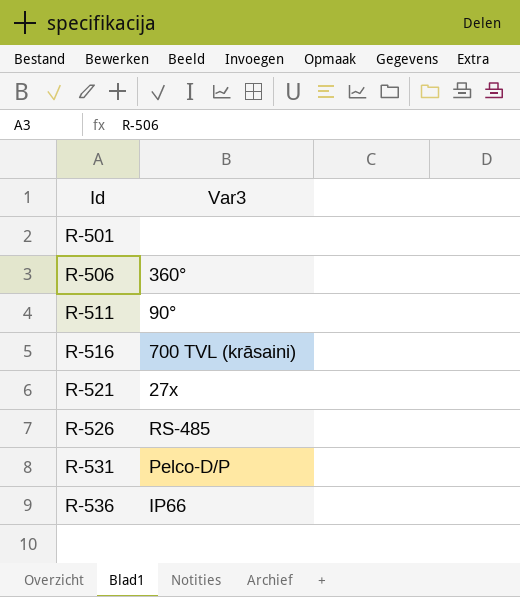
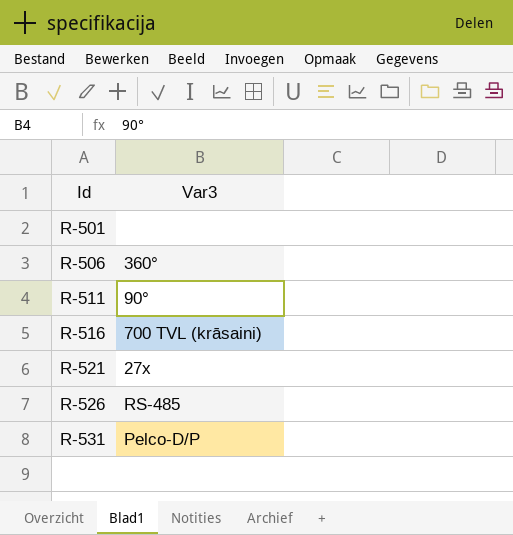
row R-536: IP66 -> none

